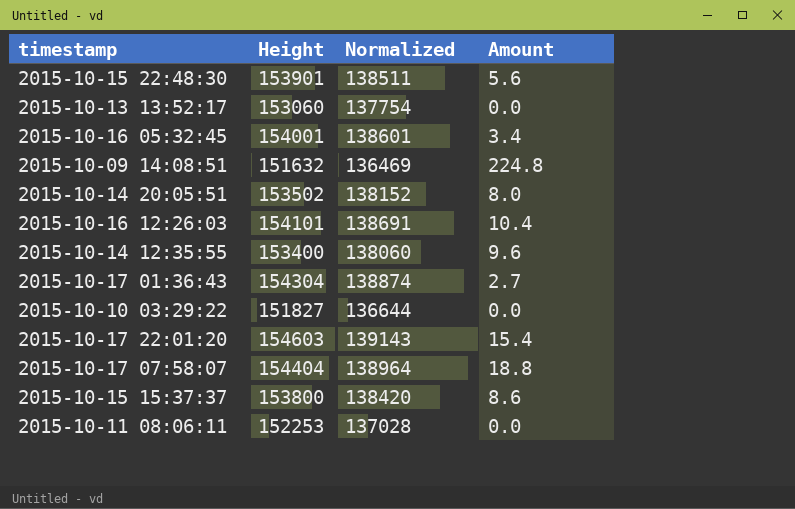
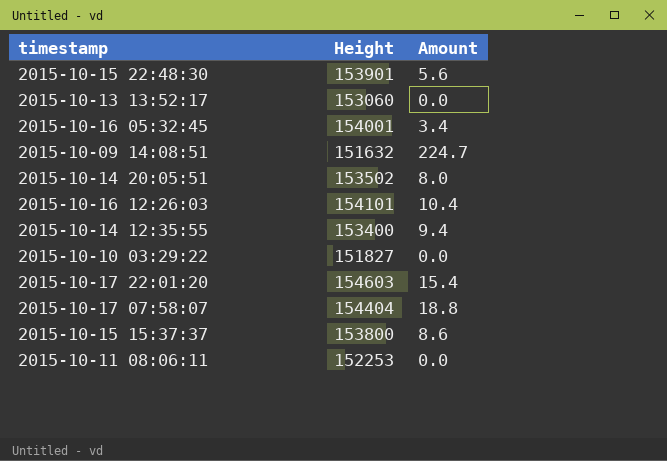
column Normalized | formula: [Height] * 0.9 -> none
row 2015-10-17 01:36:43: 154304 | 138874 | 2.7 -> none
2015-10-09 14:08:51 | Amount: 224.8 -> 224.7
2015-10-14 12:35:55 | Amount: 9.6 -> 9.4

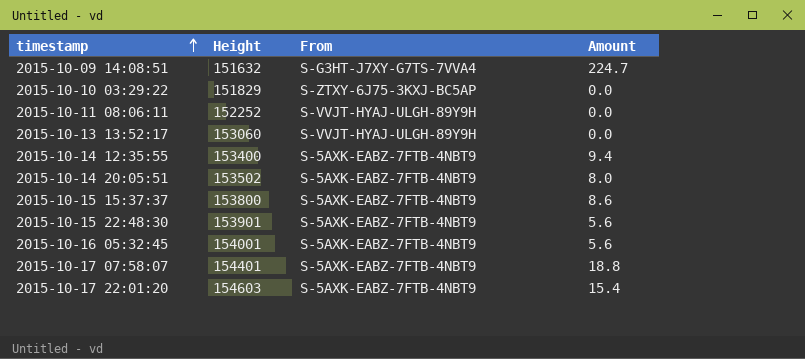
row order: none -> timestamp ascending
column From | position: none -> 3
row 2015-10-16 12:26:03: 154101 | 10.4 -> none
2015-10-10 03:29:22 | Height: 151827 -> 151829
2015-10-11 08:06:11 | Height: 152253 -> 152252
2015-10-16 05:32:45 | Amount: 3.4 -> 5.6
2015-10-17 07:58:07 | Height: 154404 -> 154401

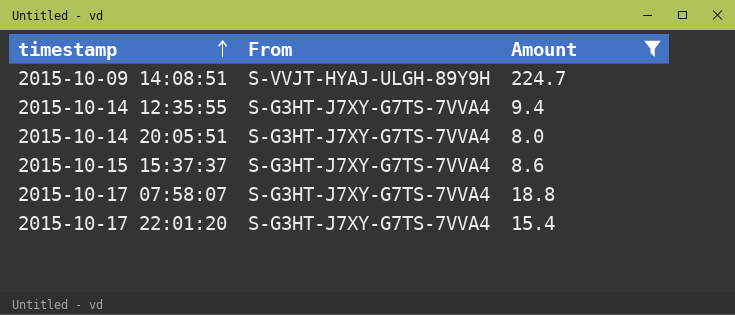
filter: none -> Amount >= 8.0
column Height | position: 2 -> none
2015-10-09 14:08:51 | From: S-G3HT-J7XY-G7TS-7VVA4 -> S-VVJT-HYAJ-ULGH-89Y9H
2015-10-14 12:35:55 | From: S-5AXK-EABZ-7FTB-4NBT9 -> S-G3HT-J7XY-G7TS-7VVA4
2015-10-14 20:05:51 | From: S-5AXK-EABZ-7FTB-4NBT9 -> S-G3HT-J7XY-G7TS-7VVA4
2015-10-15 15:37:37 | From: S-5AXK-EABZ-7FTB-4NBT9 -> S-G3HT-J7XY-G7TS-7VVA4
2015-10-17 07:58:07 | From: S-5AXK-EABZ-7FTB-4NBT9 -> S-G3HT-J7XY-G7TS-7VVA4
2015-10-17 22:01:20 | From: S-5AXK-EABZ-7FTB-4NBT9 -> S-G3HT-J7XY-G7TS-7VVA4

